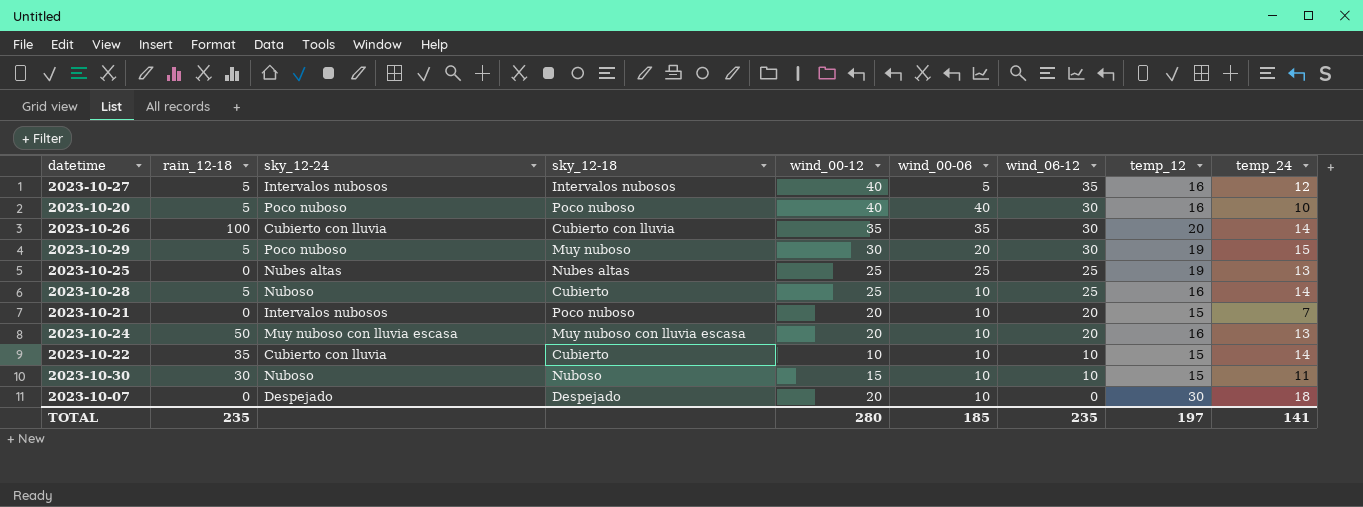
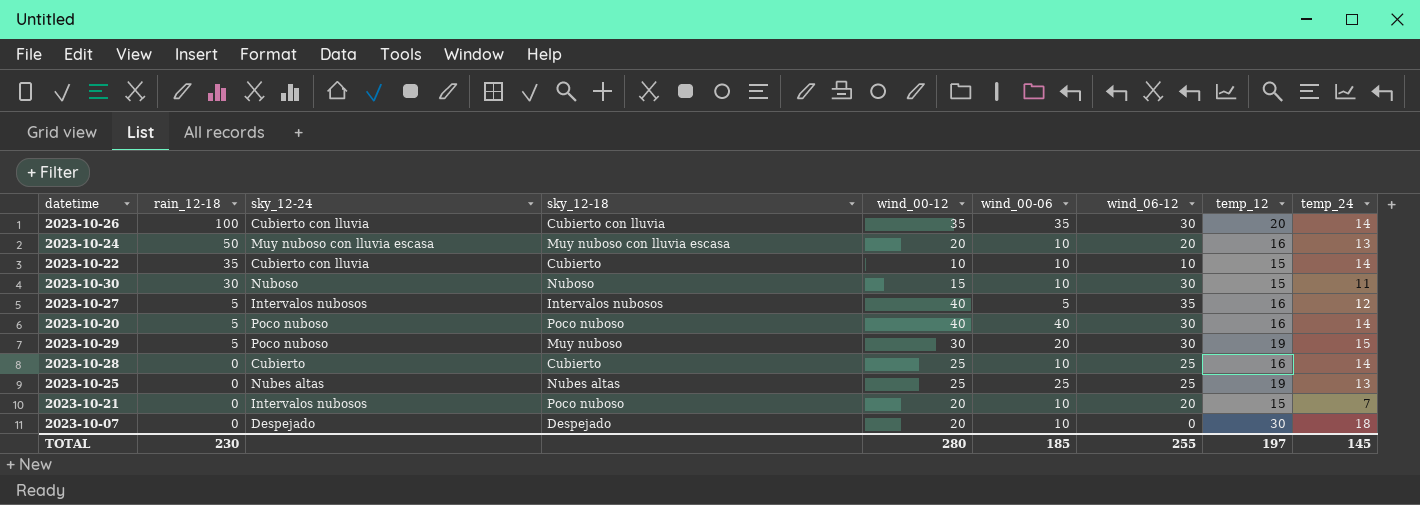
row order: wind_06-12 descending -> rain_12-18 descending
2023-10-30 | wind_06-12: 10 -> 30
2023-10-20 | temp_24: 10 -> 14
2023-10-28 | rain_12-18: 5 -> 0
2023-10-28 | sky_12-24: Nuboso -> Cubierto
TOTAL | rain_12-18: 235 -> 230
TOTAL | wind_06-12: 235 -> 255
TOTAL | temp_24: 141 -> 145

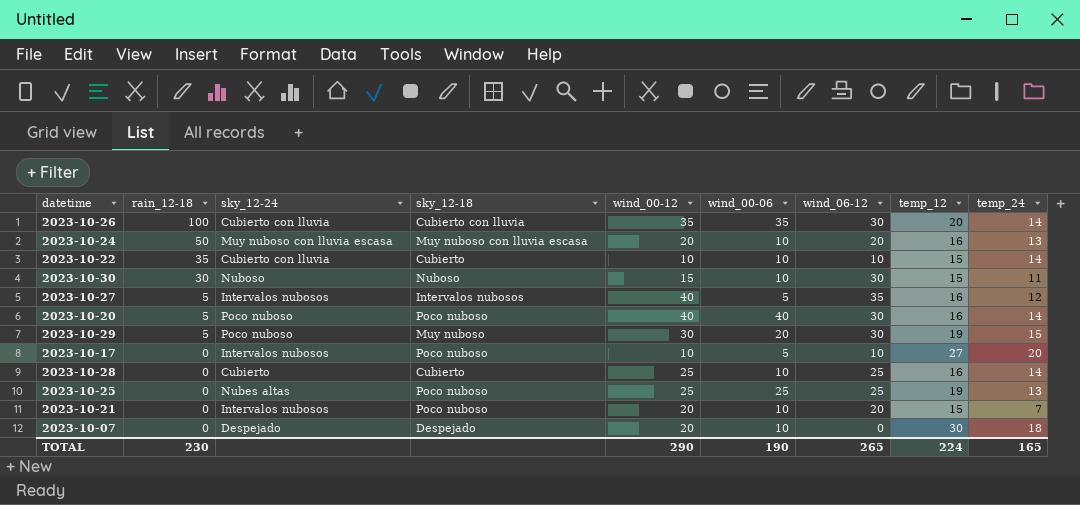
row 2023-10-17: none -> 0 | Intervalos nubosos | Poco nuboso | 10 | 5 | 10 | 27 | 20
2023-10-25 | sky_12-18: Nubes altas -> Poco nuboso
TOTAL | wind_00-12: 280 -> 290
TOTAL | wind_00-06: 185 -> 190
TOTAL | wind_06-12: 255 -> 265
TOTAL | temp_12: 197 -> 224
TOTAL | temp_24: 145 -> 165

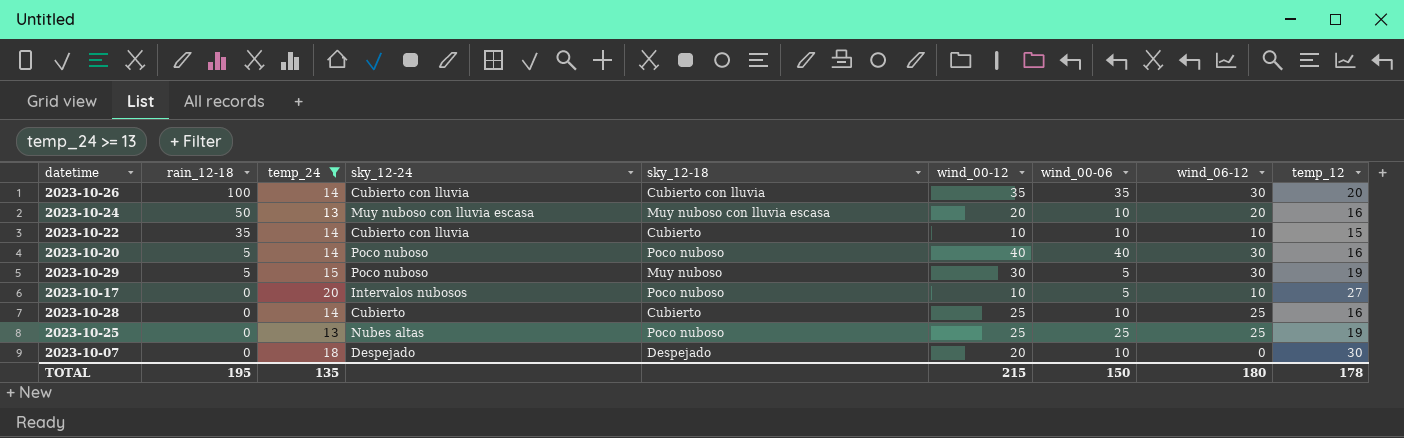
filter: none -> temp_24 >= 13
column temp_24 | position: 9 -> 3
2023-10-29 | wind_00-06: 20 -> 5
TOTAL | rain_12-18: 230 -> 195
TOTAL | temp_24: 165 -> 135
TOTAL | wind_00-12: 290 -> 215
TOTAL | wind_00-06: 190 -> 150
TOTAL | wind_06-12: 265 -> 180
TOTAL | temp_12: 224 -> 178

